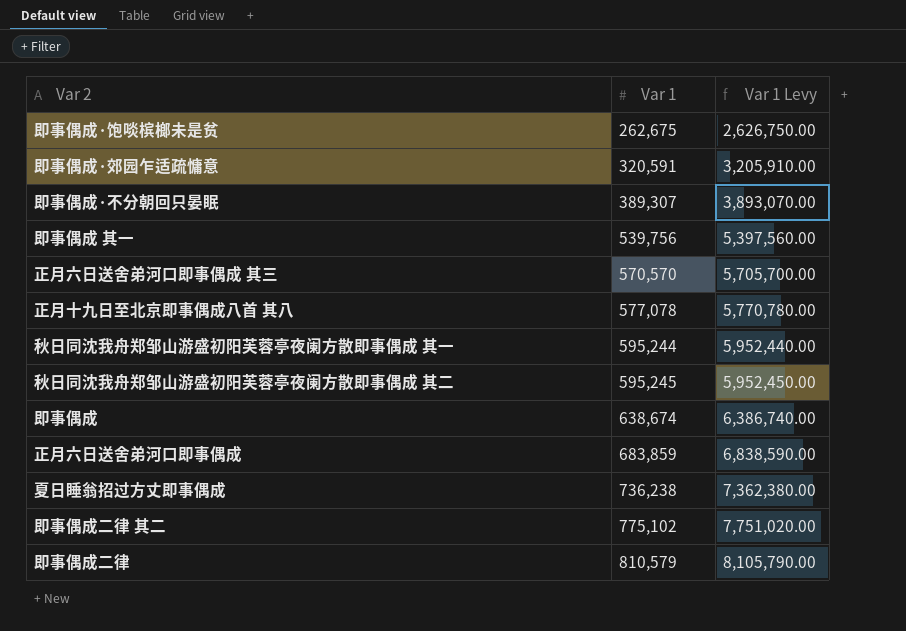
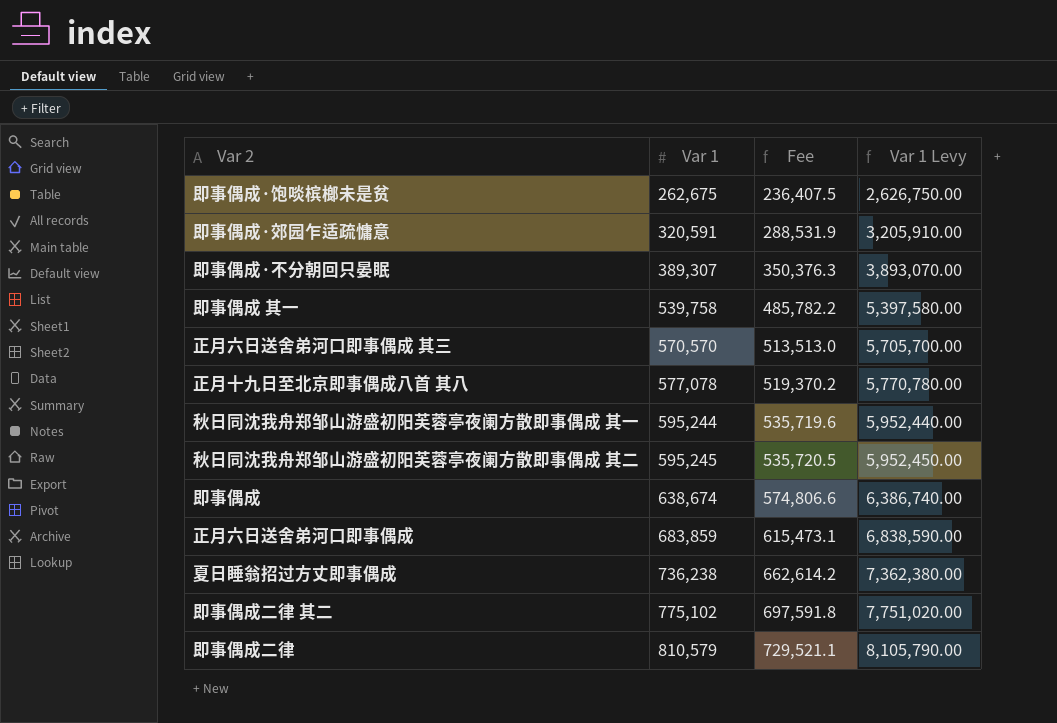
column Fee | formula: none -> [Var 1] * 0.9
即事偶成 其一 | Var 1: 539,756 -> 539,758
即事偶成 其一 | Var 1 Levy: 5,397,560.00 -> 5,397,580.00

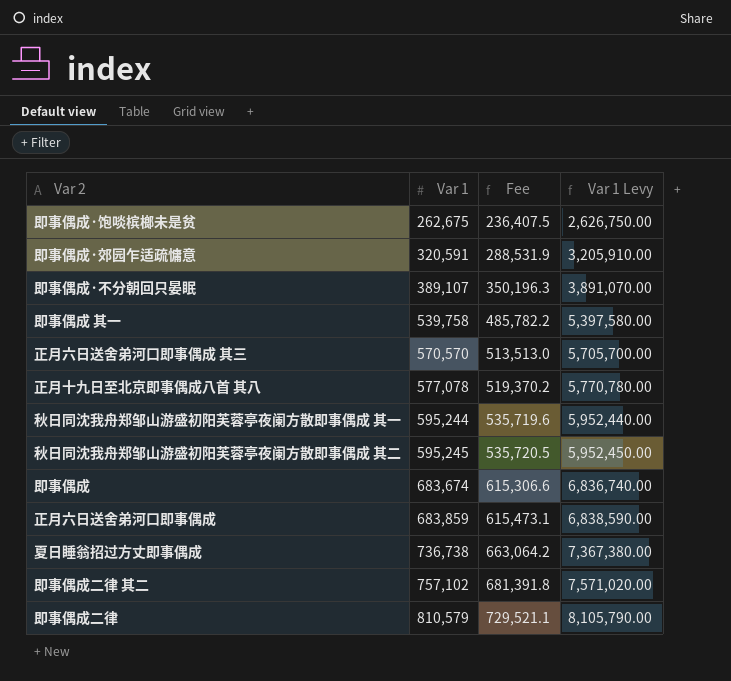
即事偶成·不分朝回只晏眠 | Var 1: 389,307 -> 389,107
即事偶成·不分朝回只晏眠 | Fee: 350,376.3 -> 350,196.3
即事偶成·不分朝回只晏眠 | Var 1 Levy: 3,893,070.00 -> 3,891,070.00
即事偶成 | Var 1: 638,674 -> 683,674
即事偶成 | Fee: 574,806.6 -> 615,306.6
即事偶成 | Var 1 Levy: 6,386,740.00 -> 6,836,740.00
夏日睡翁招过方丈即事偶成 | Var 1: 736,238 -> 736,738
夏日睡翁招过方丈即事偶成 | Fee: 662,614.2 -> 663,064.2
夏日睡翁招过方丈即事偶成 | Var 1 Levy: 7,362,380.00 -> 7,367,380.00
即事偶成二律 其二 | Var 1: 775,102 -> 757,102
即事偶成二律 其二 | Fee: 697,591.8 -> 681,391.8
即事偶成二律 其二 | Var 1 Levy: 7,751,020.00 -> 7,571,020.00

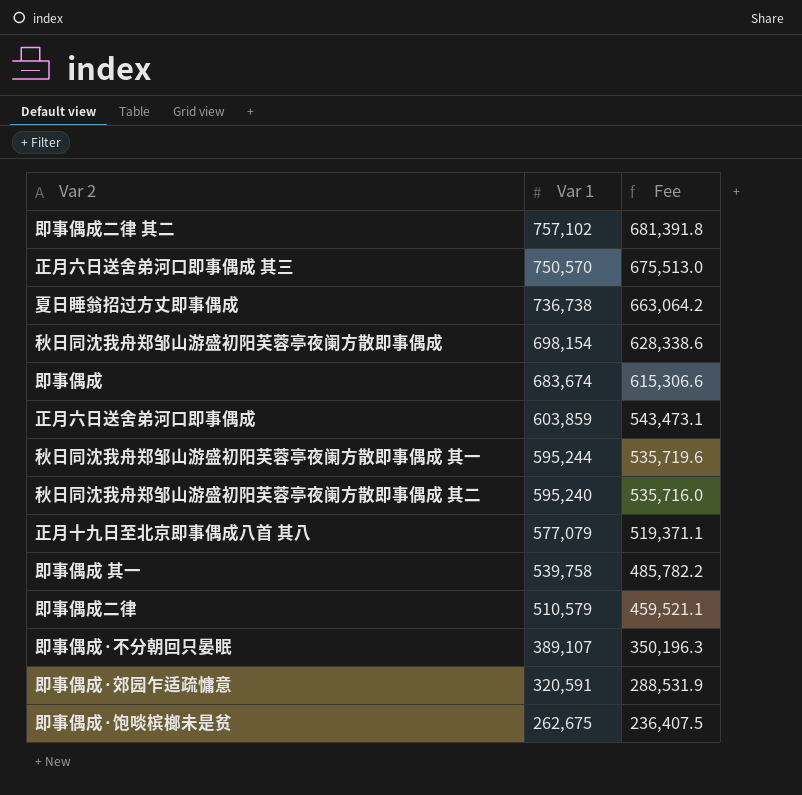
row order: Var 1 ascending -> Var 1 descending
column Var 1 Levy | formula: [Var 1] * 10 -> none
正月六日送舍弟河口即事偶成 其三 | Var 1: 570,570 -> 750,570
正月六日送舍弟河口即事偶成 其三 | Fee: 513,513.0 -> 675,513.0
row 秋日同沈我舟郑邹山游盛初阳芙蓉亭夜阑方散即事偶成: none -> 698,154 | 628,338.6
正月六日送舍弟河口即事偶成 | Var 1: 683,859 -> 603,859
正月六日送舍弟河口即事偶成 | Fee: 615,473.1 -> 543,473.1
秋日同沈我舟郑邹山游盛初阳芙蓉亭夜阑方散即事偶成 其二 | Var 1: 595,245 -> 595,240
秋日同沈我舟郑邹山游盛初阳芙蓉亭夜阑方散即事偶成 其二 | Fee: 535,720.5 -> 535,716.0
正月十九日至北京即事偶成八首 其八 | Var 1: 577,078 -> 577,079
正月十九日至北京即事偶成八首 其八 | Fee: 519,370.2 -> 519,371.1
即事偶成二律 | Var 1: 810,579 -> 510,579
即事偶成二律 | Fee: 729,521.1 -> 459,521.1

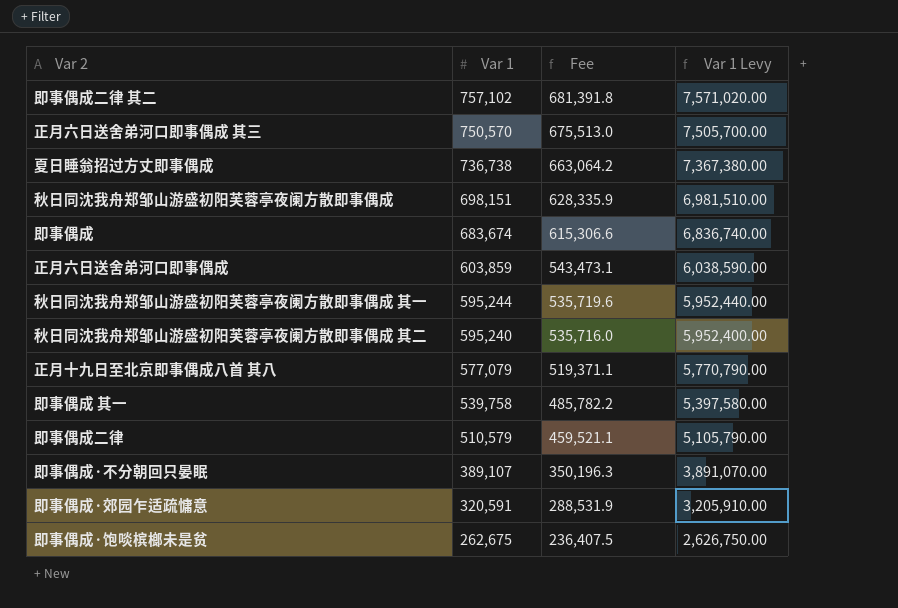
column Var 1 Levy | formula: none -> [Var 1] * 10
秋日同沈我舟郑邹山游盛初阳芙蓉亭夜阑方散即事偶成 | Var 1: 698,154 -> 698,151
秋日同沈我舟郑邹山游盛初阳芙蓉亭夜阑方散即事偶成 | Fee: 628,338.6 -> 628,335.9

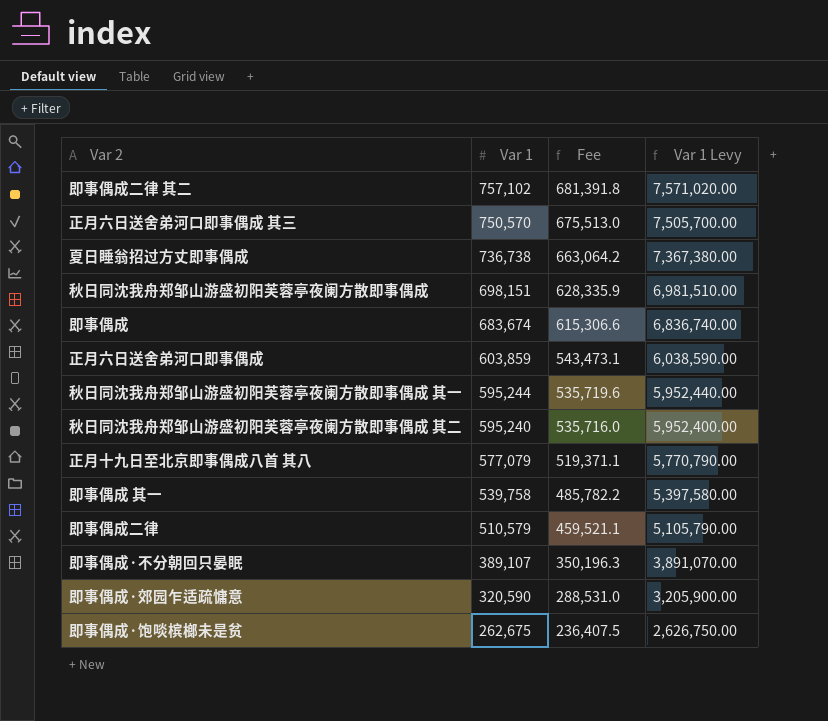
即事偶成·郊园乍适疏慵意 | Var 1: 320,591 -> 320,590
即事偶成·郊园乍适疏慵意 | Fee: 288,531.9 -> 288,531.0
即事偶成·郊园乍适疏慵意 | Var 1 Levy: 3,205,910.00 -> 3,205,900.00

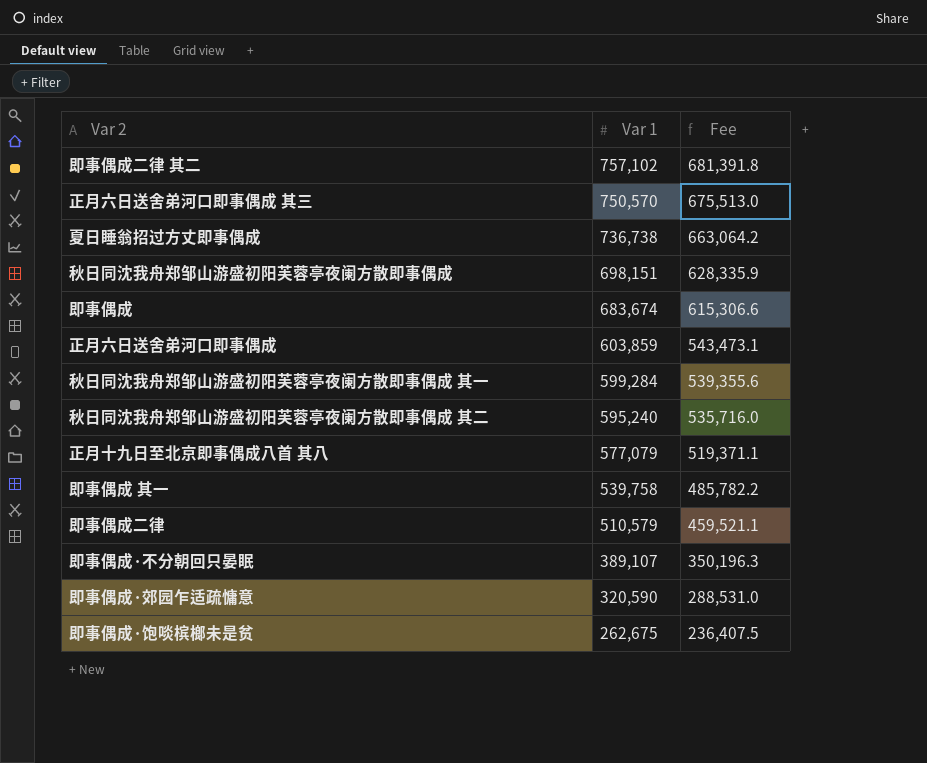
column Var 1 Levy | formula: [Var 1] * 10 -> none
秋日同沈我舟郑邹山游盛初阳芙蓉亭夜阑方散即事偶成 其一 | Var 1: 595,244 -> 599,284
秋日同沈我舟郑邹山游盛初阳芙蓉亭夜阑方散即事偶成 其一 | Fee: 535,719.6 -> 539,355.6

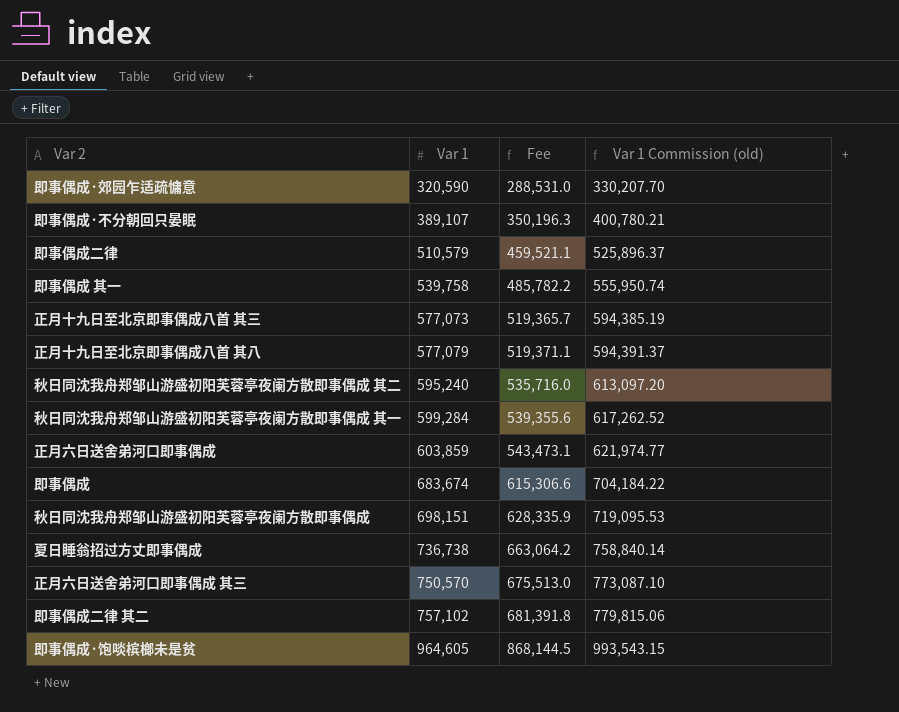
row order: Var 1 descending -> Var 1 ascending
column Var 1 Commission (old) | formula: none -> [Var 1] * 1.03
row 正月十九日至北京即事偶成八首 其三: none -> 577,073 | 519,365.7 | 594,385.19
即事偶成·饱啖槟榔未是贫 | Var 1: 262,675 -> 964,605
即事偶成·饱啖槟榔未是贫 | Fee: 236,407.5 -> 868,144.5

